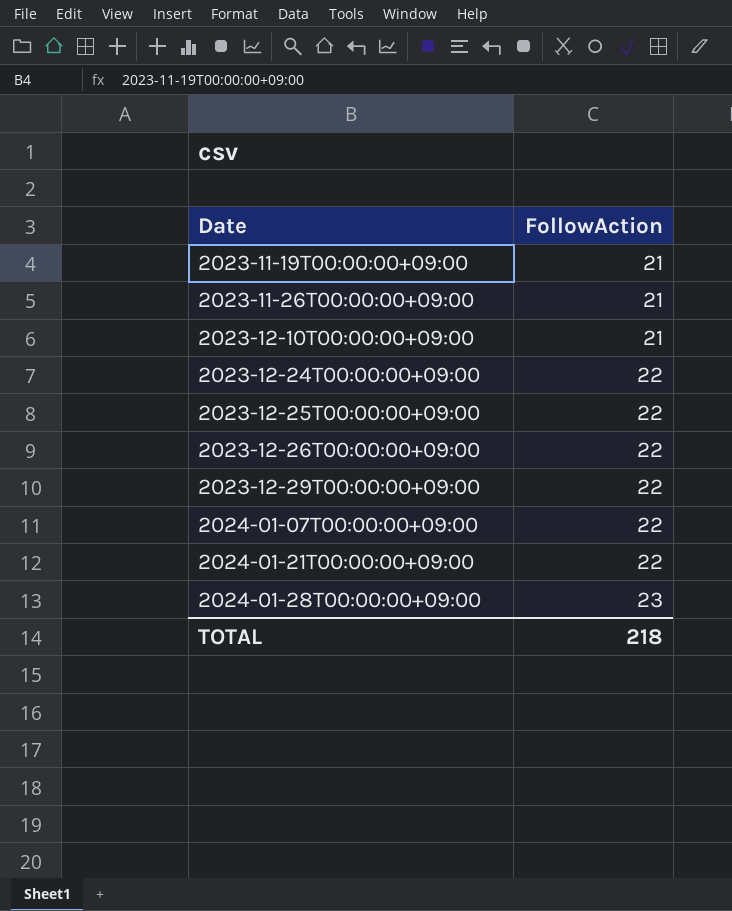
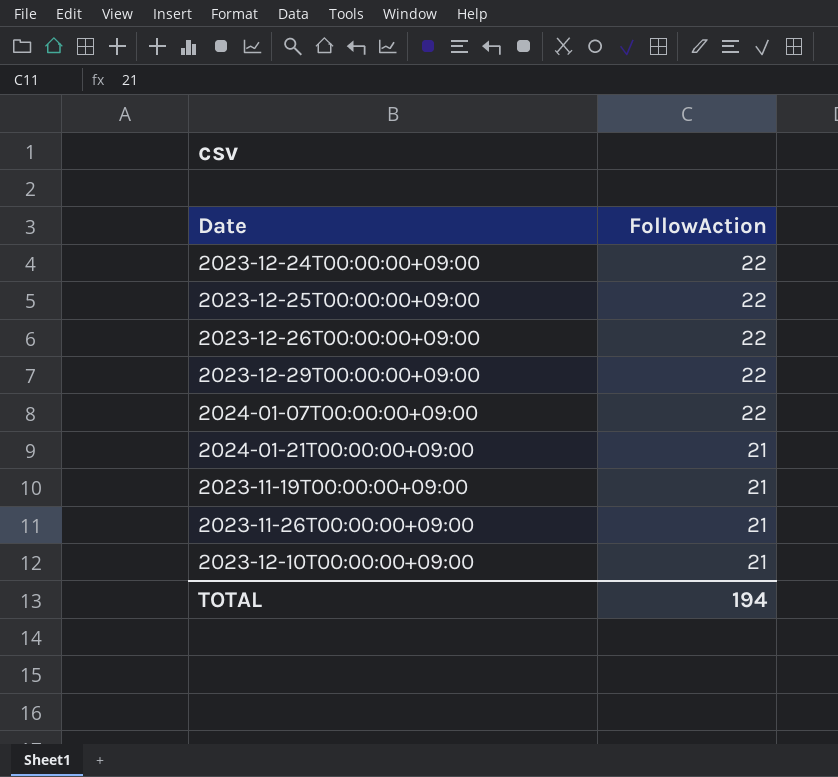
row order: Date ascending -> FollowAction descending
row 2024-01-28T00:00:00+09:00: 23 -> none
2024-01-21T00:00:00+09:00 | FollowAction: 22 -> 21
TOTAL | FollowAction: 218 -> 194

